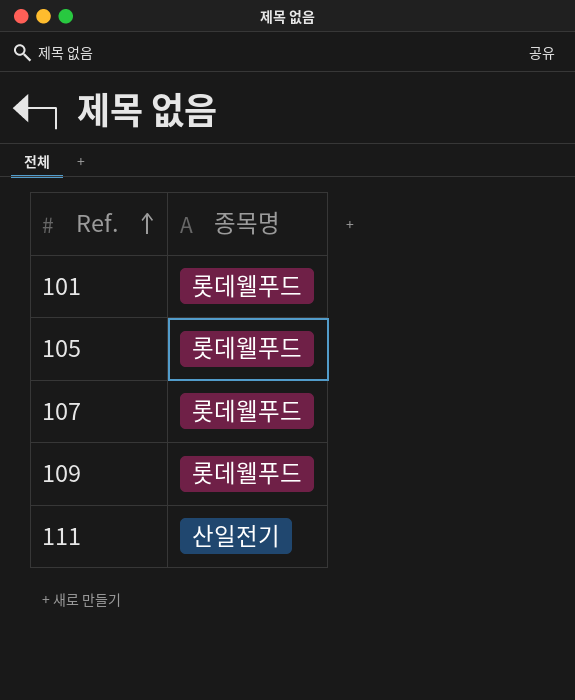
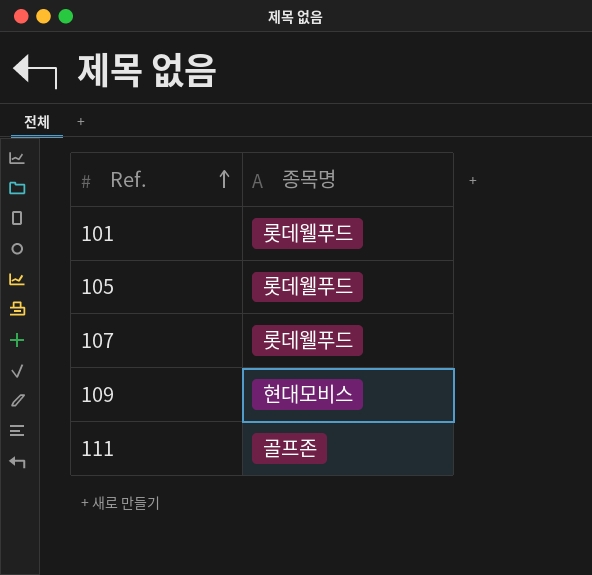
109 | 종목명: 롯데웰푸드 -> 현대모비스
111 | 종목명: 산일전기 -> 골프존

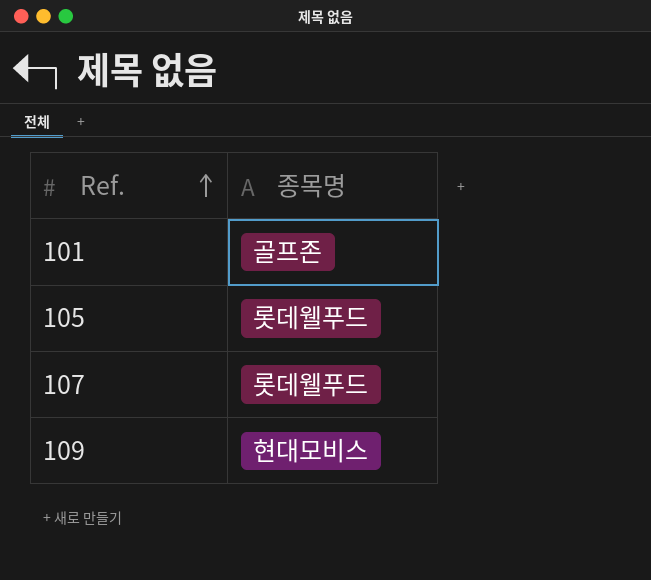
row 111: 골프존 -> none
101 | 종목명: 롯데웰푸드 -> 골프존

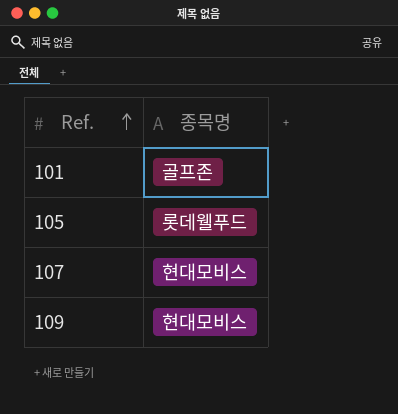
107 | 종목명: 롯데웰푸드 -> 현대모비스

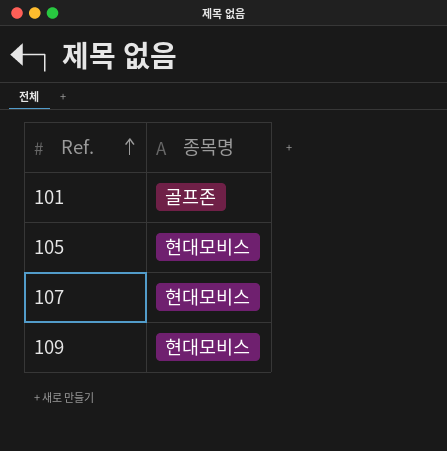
105 | 종목명: 롯데웰푸드 -> 현대모비스

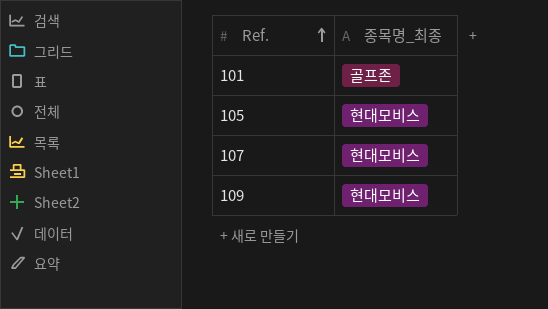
column name: 종목명 -> 종목명_최종

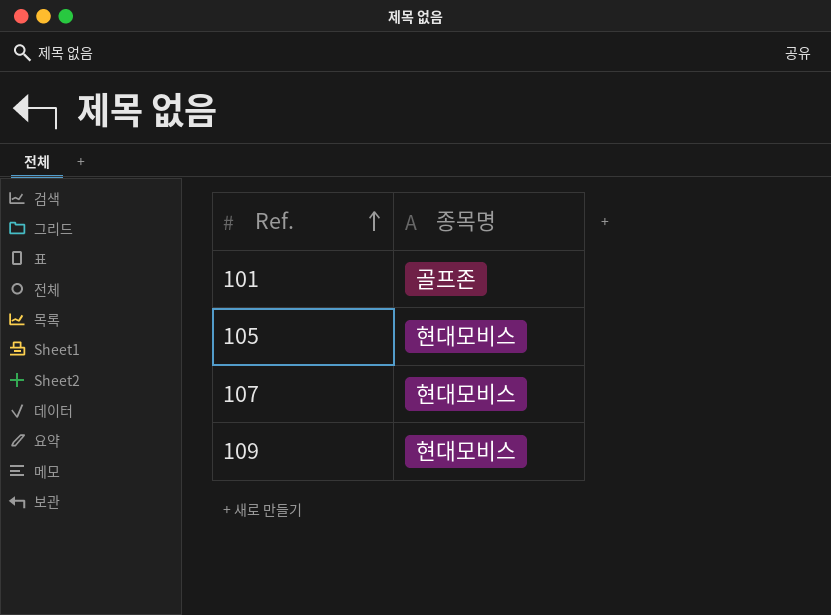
column name: 종목명_최종 -> 종목명

